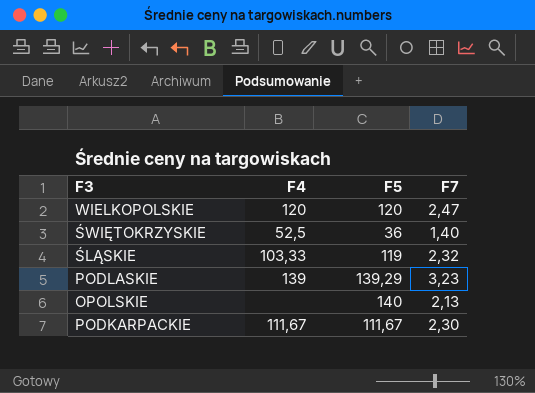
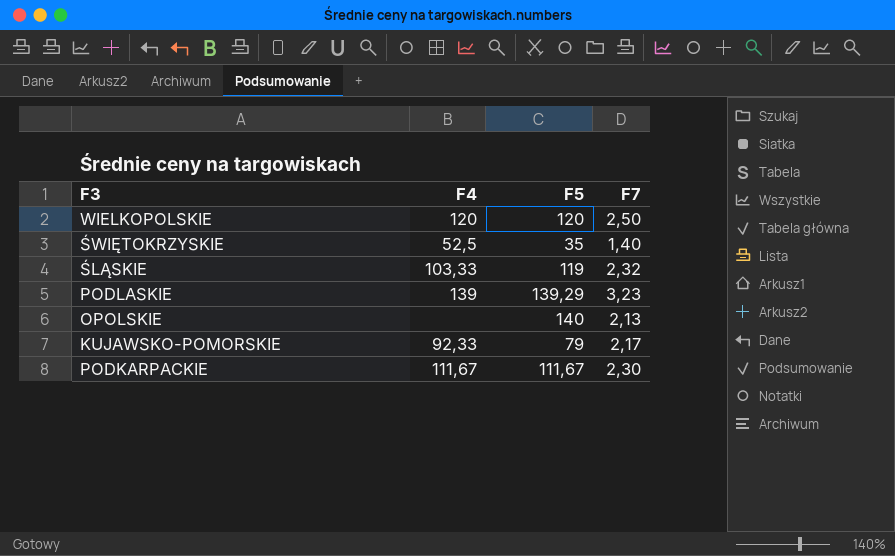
WIELKOPOLSKIE | F7: 2,47 -> 2,50
ŚWIĘTOKRZYSKIE | F5: 36 -> 35
row KUJAWSKO-POMORSKIE: none -> 92,33 | 79 | 2,17

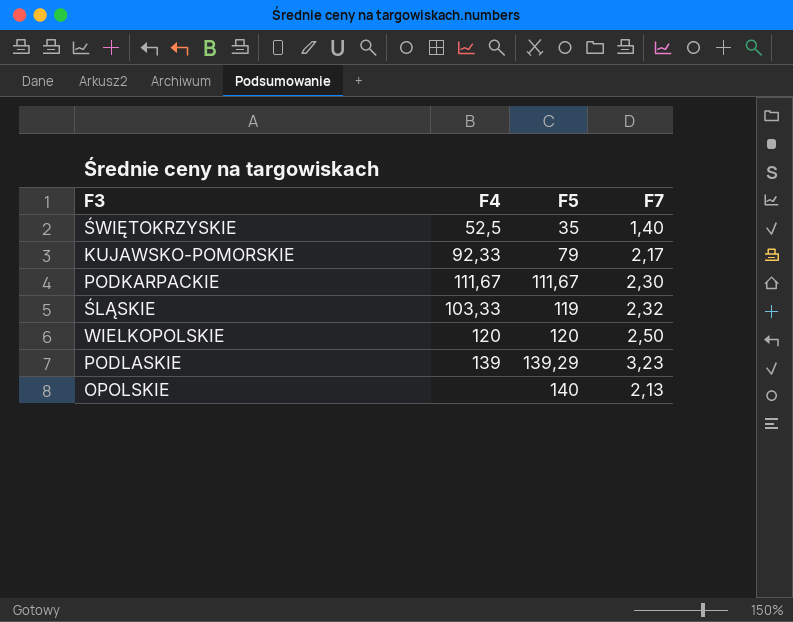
row order: none -> F5 ascending

